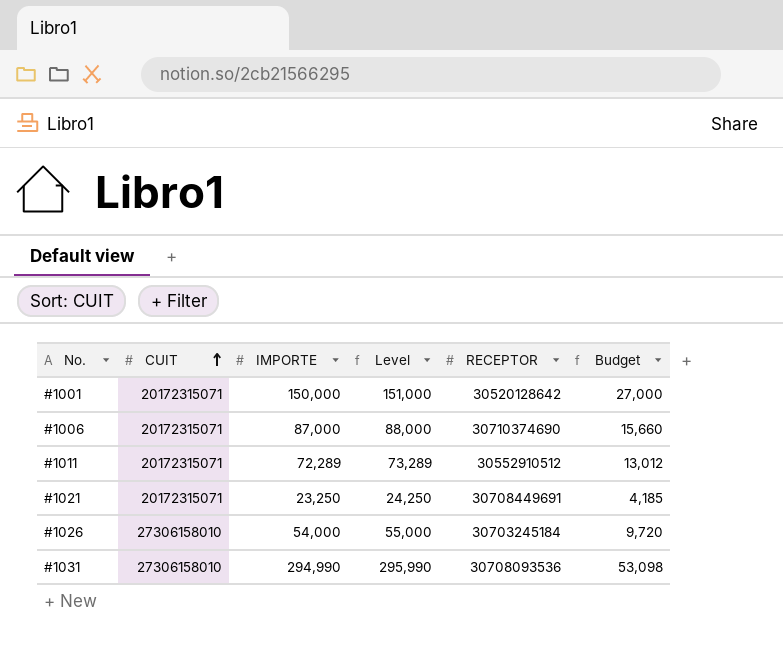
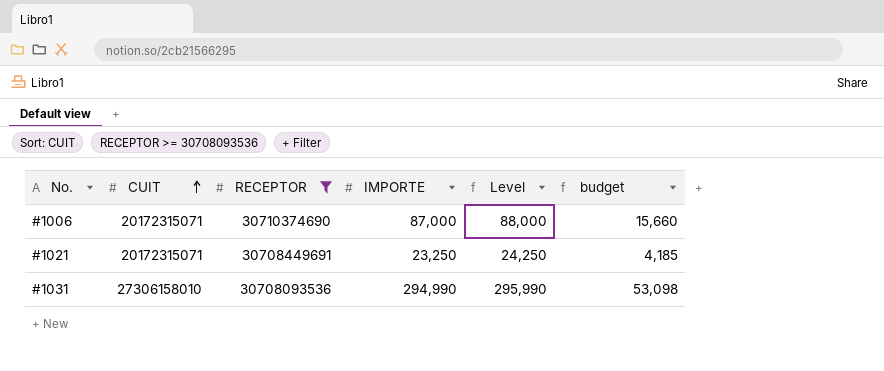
filter: none -> RECEPTOR >= 30708093536
column RECEPTOR | position: 5 -> 3
column name: Budget -> budget

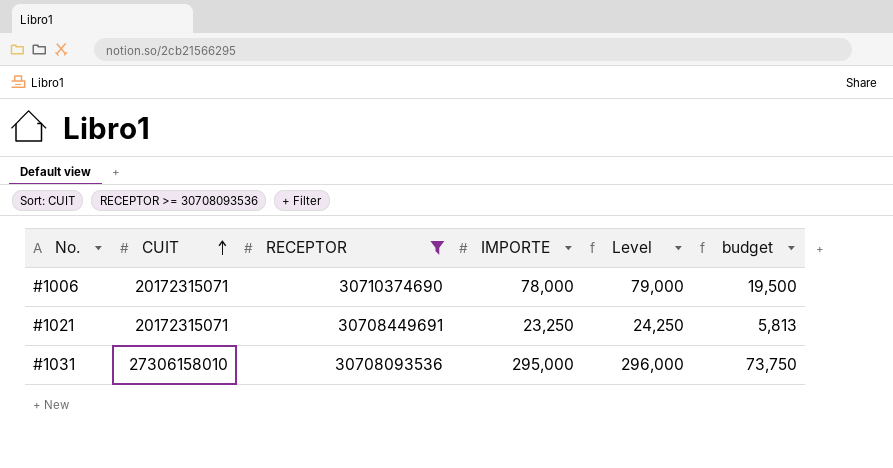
column budget | formula: [IMPORTE] * 0.18 -> [IMPORTE] * 0.25
#1006 | IMPORTE: 87,000 -> 78,000
#1006 | Level: 88,000 -> 79,000
#1031 | IMPORTE: 294,990 -> 295,000
#1031 | Level: 295,990 -> 296,000

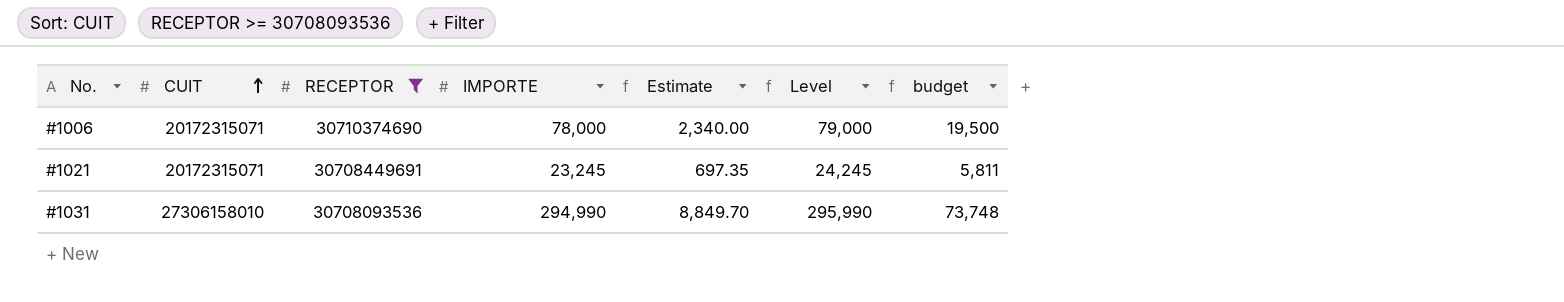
column Estimate | formula: none -> [IMPORTE] * 0.03
#1021 | IMPORTE: 23,250 -> 23,245
#1021 | Level: 24,250 -> 24,245
#1021 | budget: 5,813 -> 5,811
#1031 | IMPORTE: 295,000 -> 294,990
#1031 | Level: 296,000 -> 295,990
#1031 | budget: 73,750 -> 73,748

